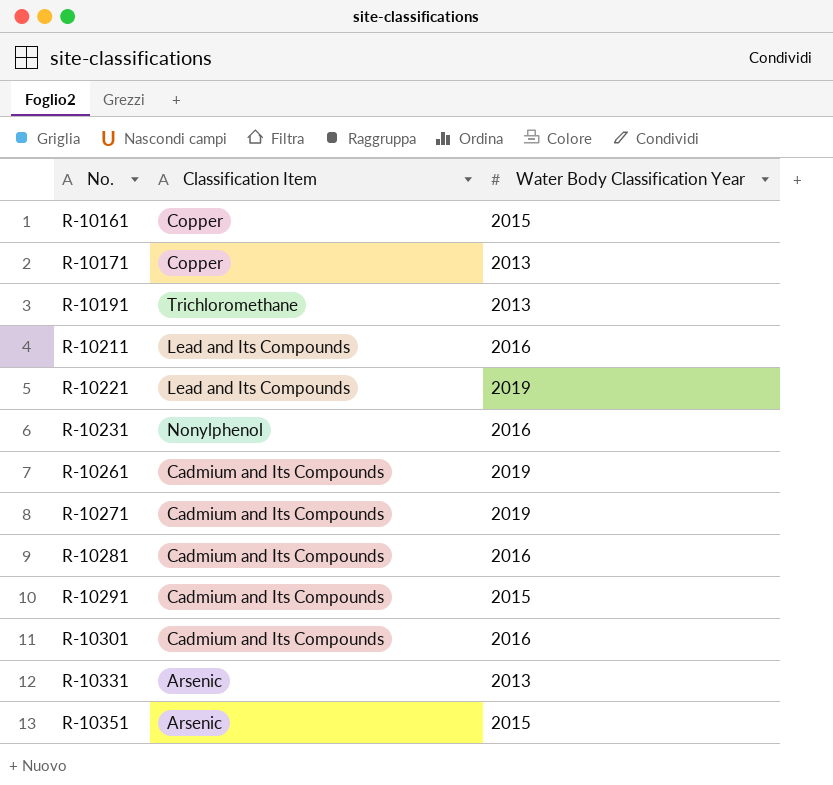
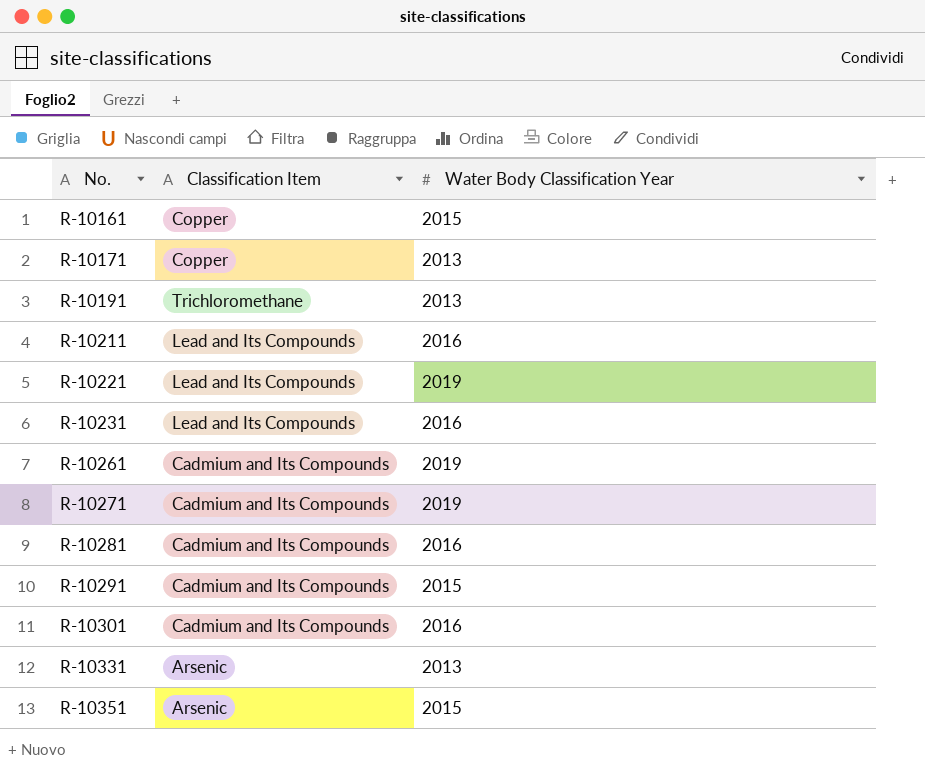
R-10231 | Classification Item: Nonylphenol -> Lead and Its Compounds

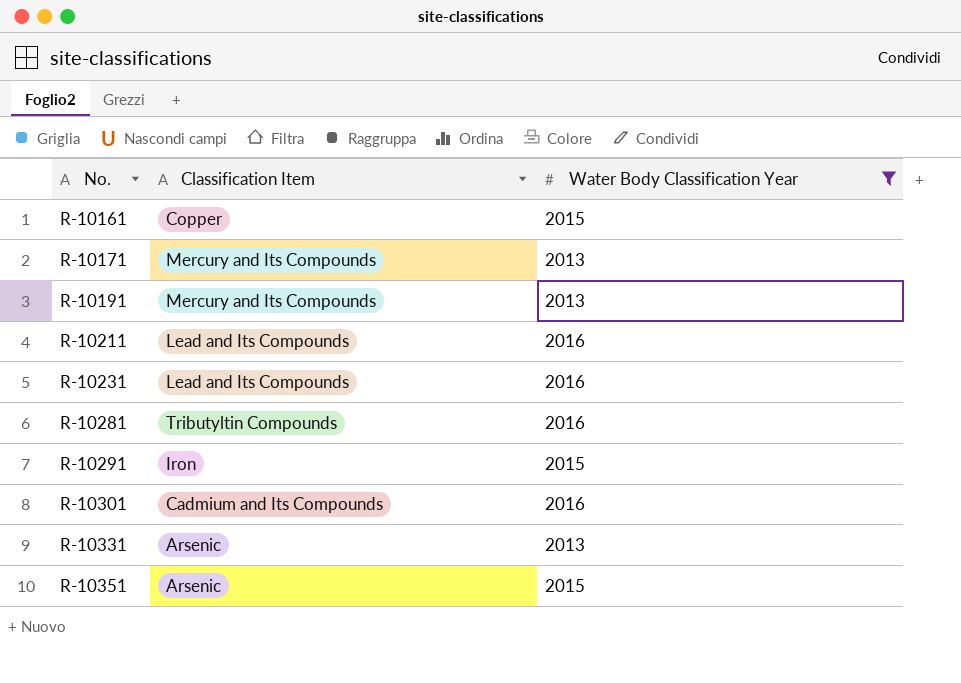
filter: none -> Water Body Classification Year != 2019
R-10171 | Classification Item: Copper -> Mercury and Its Compounds
R-10191 | Classification Item: Trichloromethane -> Mercury and Its Compounds
R-10281 | Classification Item: Cadmium and Its Compounds -> Tributyltin Compounds
R-10291 | Classification Item: Cadmium and Its Compounds -> Iron

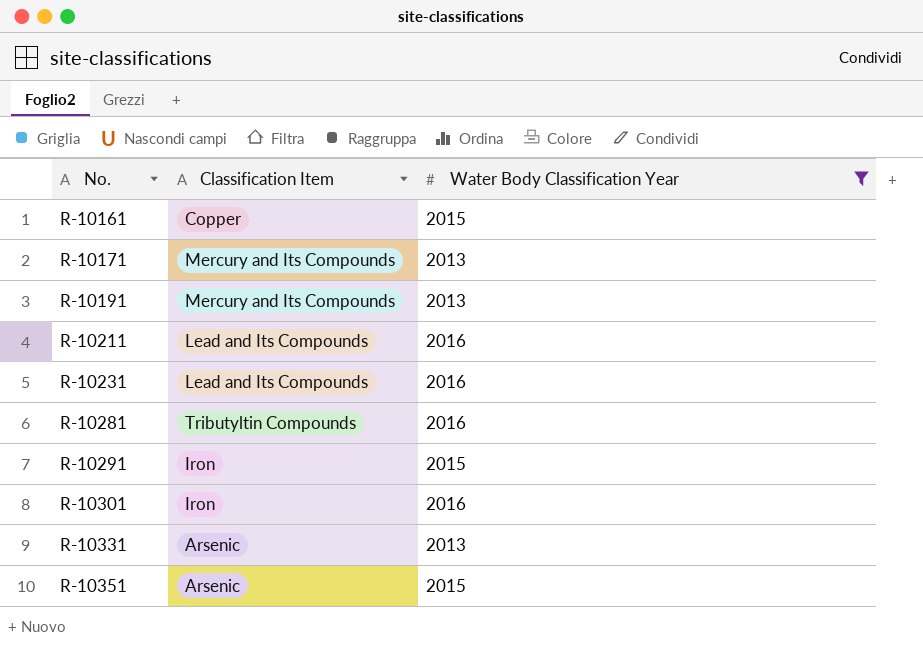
R-10301 | Classification Item: Cadmium and Its Compounds -> Iron

